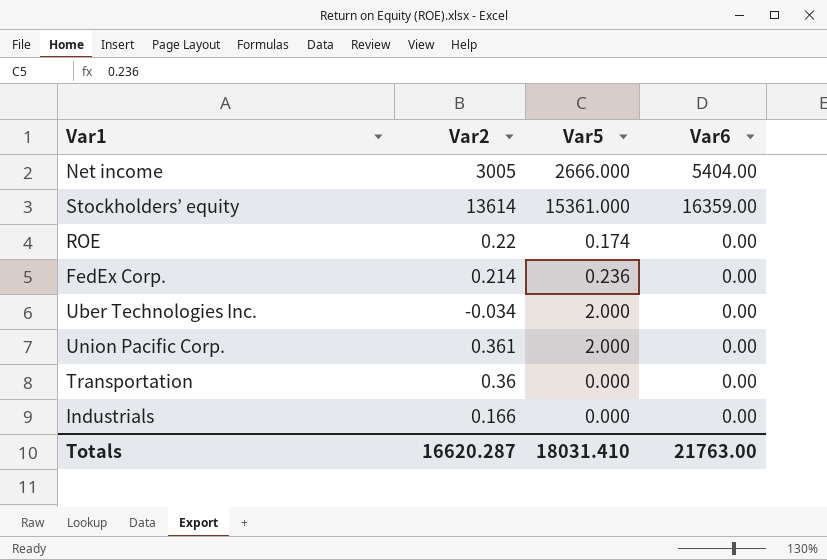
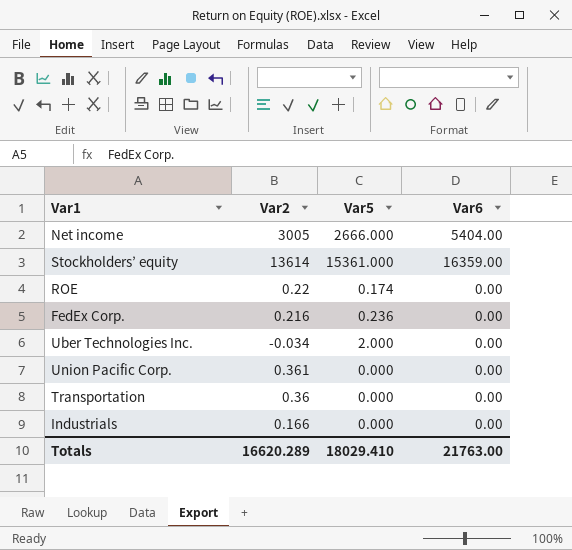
FedEx Corp. | Var2: 0.214 -> 0.216
Union Pacific Corp. | Var5: 2.000 -> 0.000
Totals | Var2: 16620.287 -> 16620.289
Totals | Var5: 18031.410 -> 18029.410

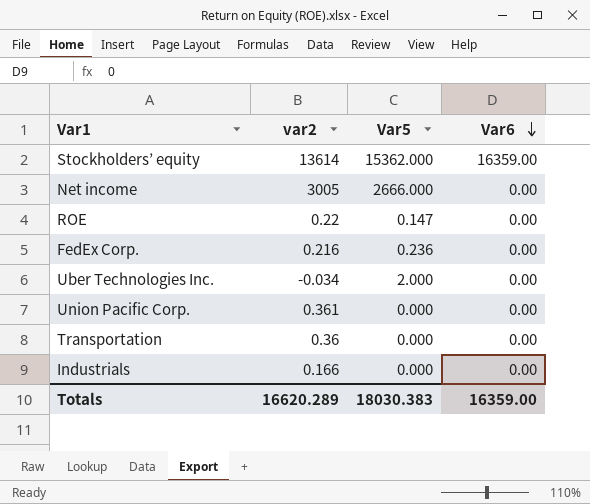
row order: none -> Var6 descending
column name: Var2 -> var2
Stockholders’ equity | Var5: 15361.000 -> 15362.000
Net income | Var6: 5404.00 -> 0.00
ROE | Var5: 0.174 -> 0.147
Totals | Var5: 18029.410 -> 18030.383
Totals | Var6: 21763.00 -> 16359.00

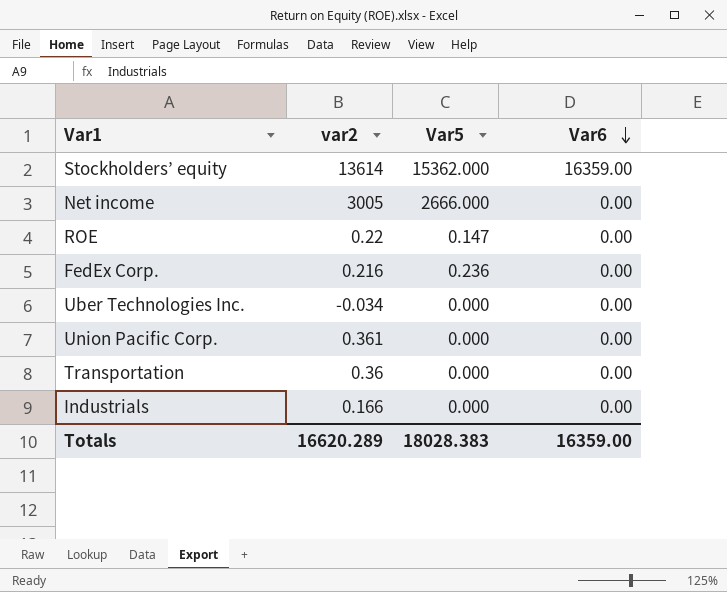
Uber Technologies Inc. | Var5: 2.000 -> 0.000
Totals | Var5: 18030.383 -> 18028.383

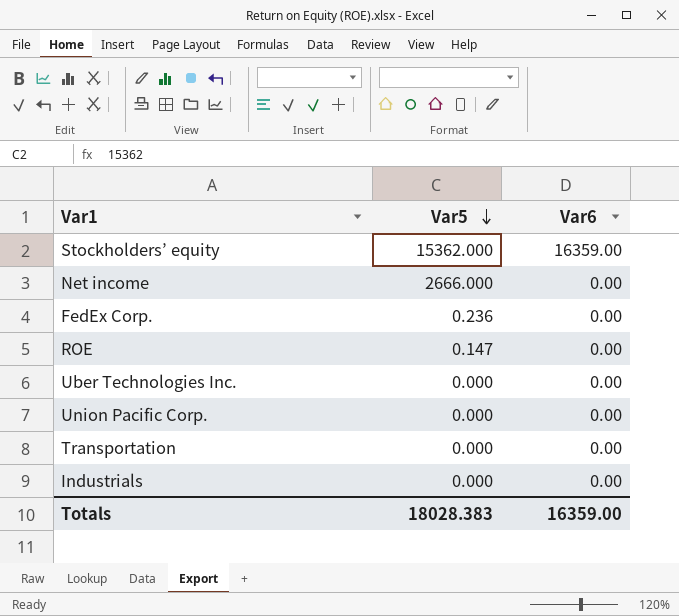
row order: Var6 descending -> Var5 descending
column var2 | position: 2 -> none

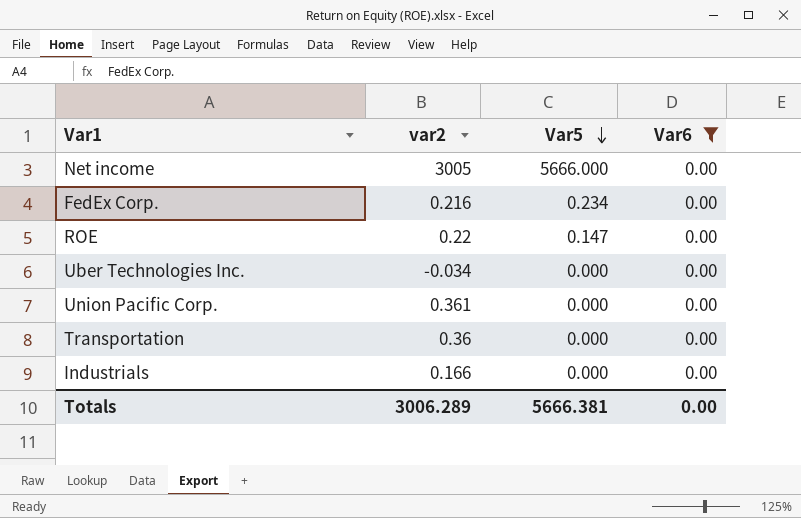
filter: none -> Var6 = 0.00
column var2 | position: none -> 2
Net income | Var5: 2666.000 -> 5666.000
FedEx Corp. | Var5: 0.236 -> 0.234
Totals | Var5: 18028.383 -> 5666.381
Totals | Var6: 16359.00 -> 0.00

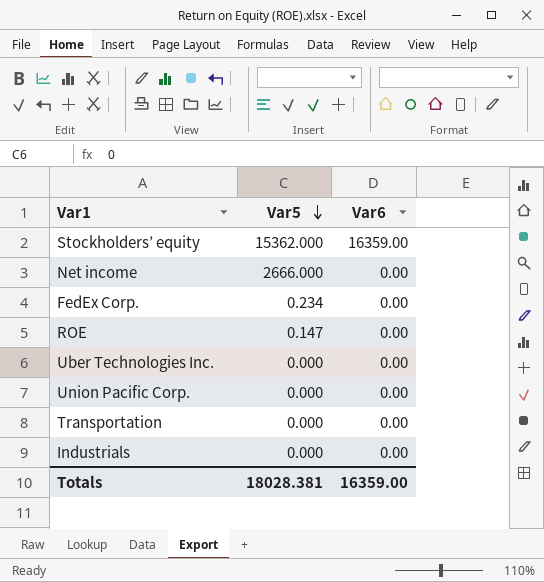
filter: Var6 = 0.00 -> none
column var2 | position: 2 -> none
Net income | Var5: 5666.000 -> 2666.000
Totals | Var5: 5666.381 -> 18028.381
Totals | Var6: 0.00 -> 16359.00

